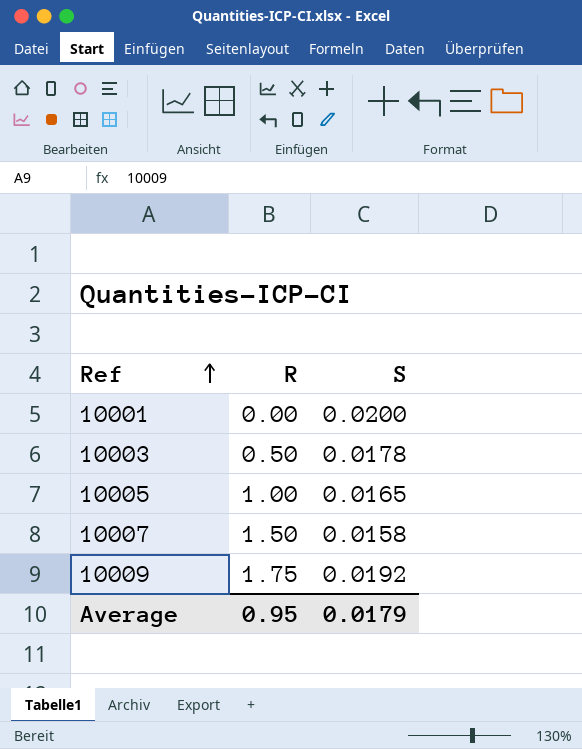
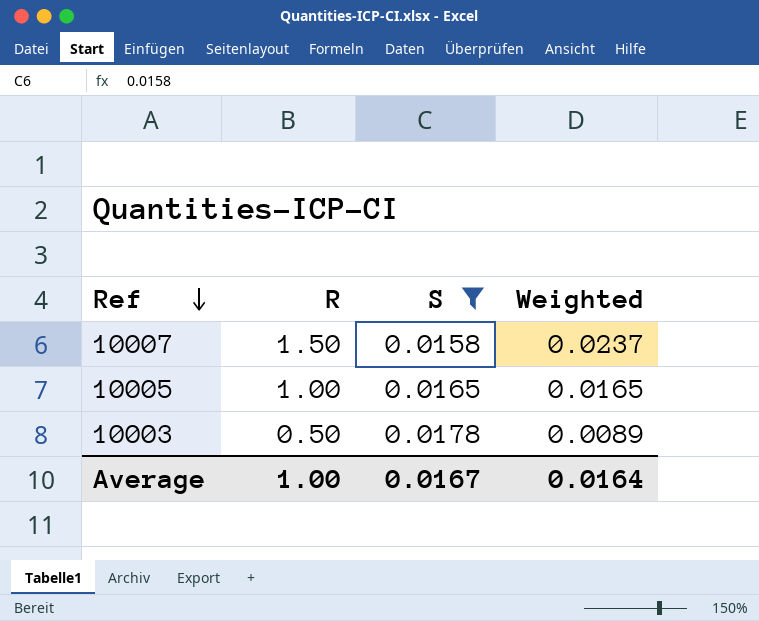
filter: none -> S <= 0.0178
row order: Ref ascending -> Ref descending
column Weighted | formula: none -> [R] * [S]
Average | R: 0.95 -> 1.00
Average | S: 0.0179 -> 0.0167

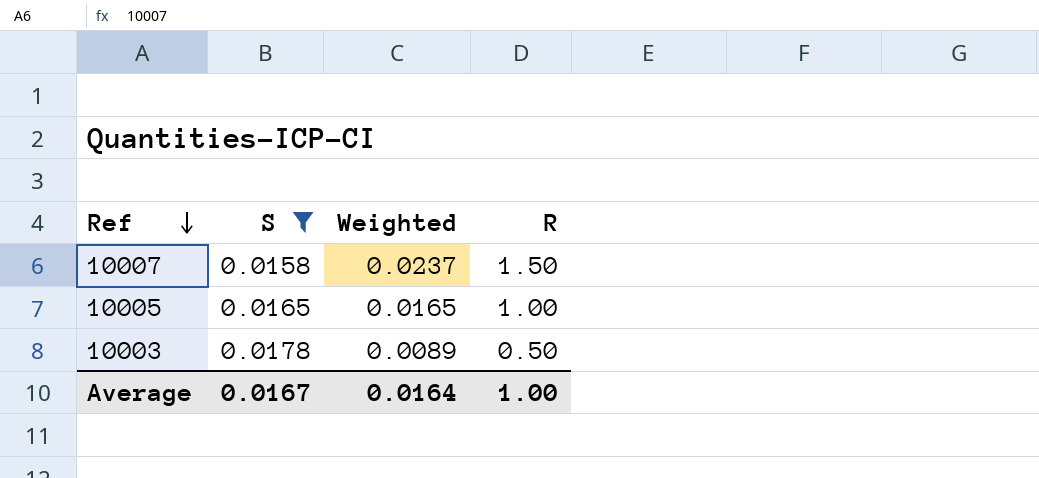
column R | position: 2 -> 4

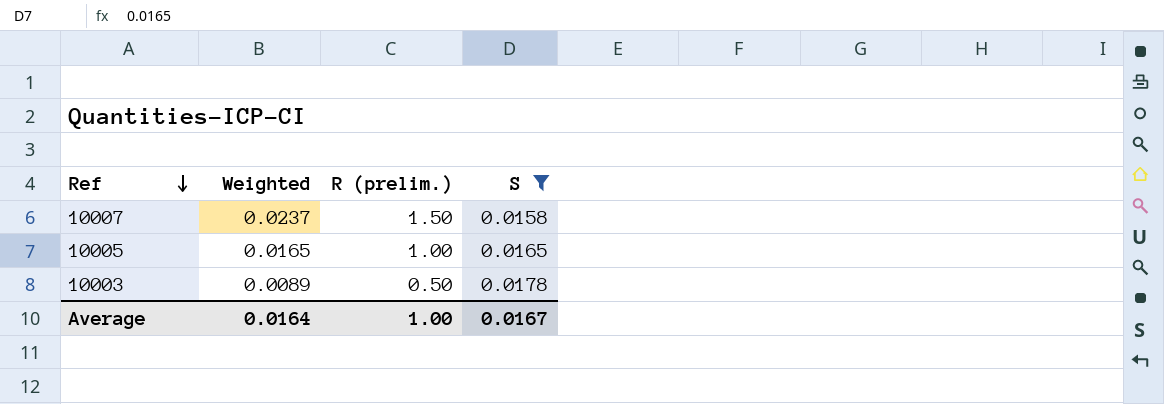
column name: R -> R (prelim.)
column S | position: 2 -> 4

